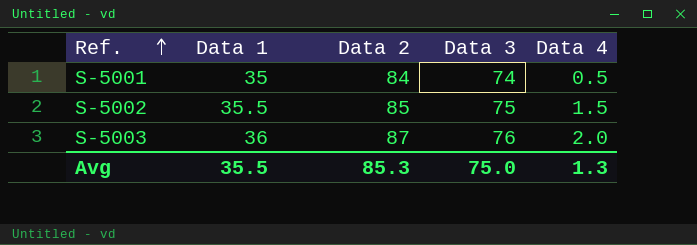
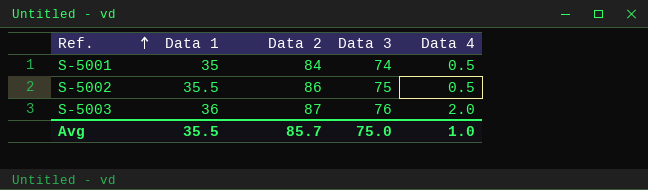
S-5002 | Data 2: 85 -> 86
S-5002 | Data 4: 1.5 -> 0.5
Avg | Data 2: 85.3 -> 85.7
Avg | Data 4: 1.3 -> 1.0

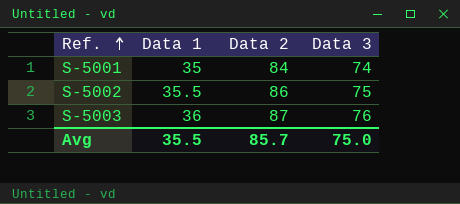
column Data 4 | position: 5 -> none

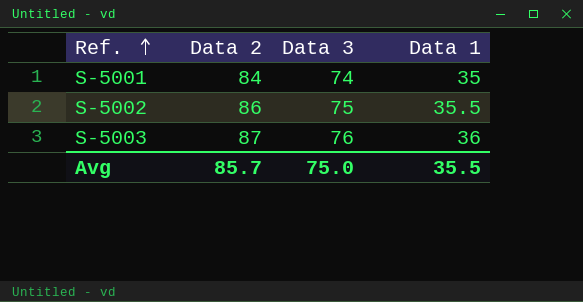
column Data 1 | position: 2 -> 4

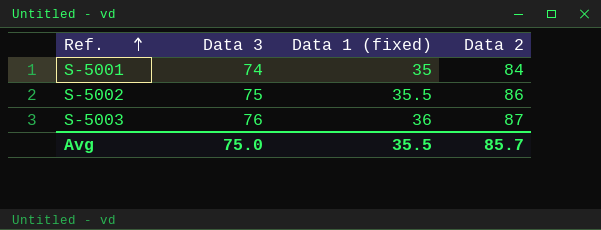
column name: Data 1 -> Data 1 (fixed)
column Data 2 | position: 2 -> 4

